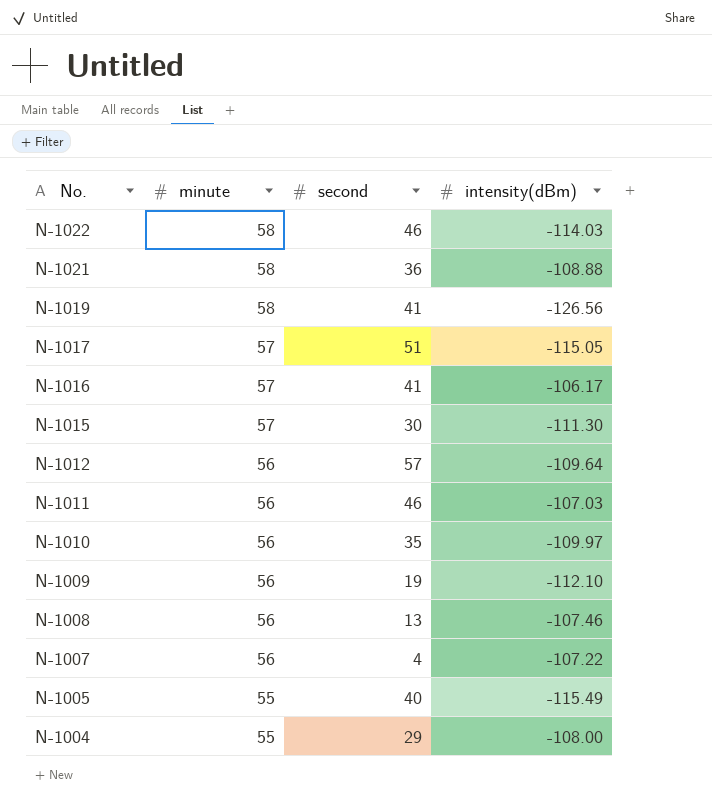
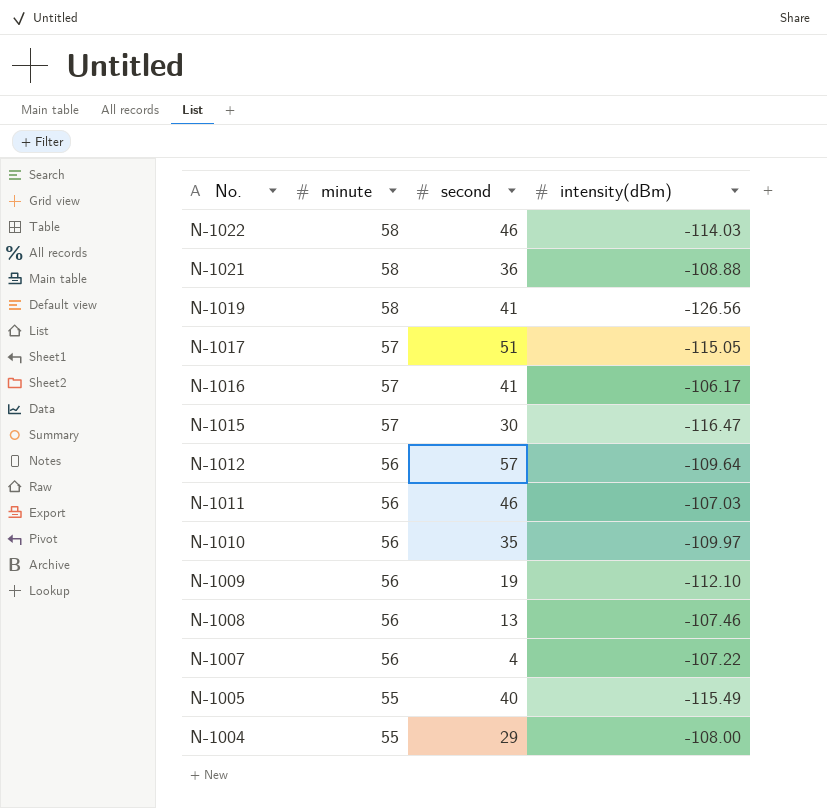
N-1015 | intensity(dBm): -111.30 -> -116.47

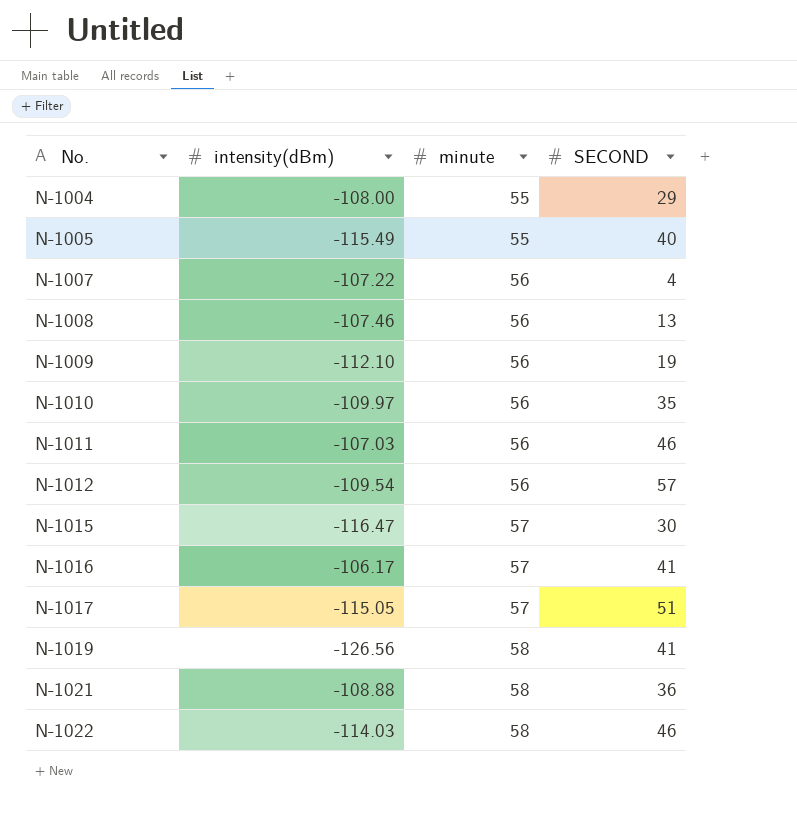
row order: No. descending -> No. ascending
column intensity(dBm) | position: 4 -> 2
column name: second -> SECOND
N-1012 | intensity(dBm): -109.64 -> -109.54

